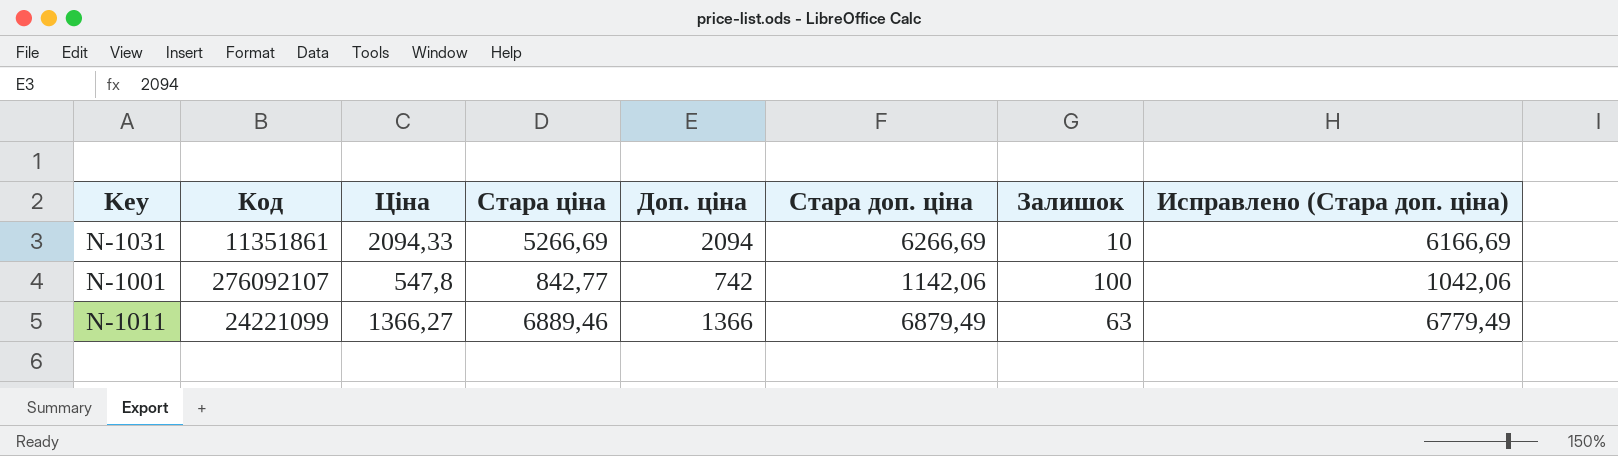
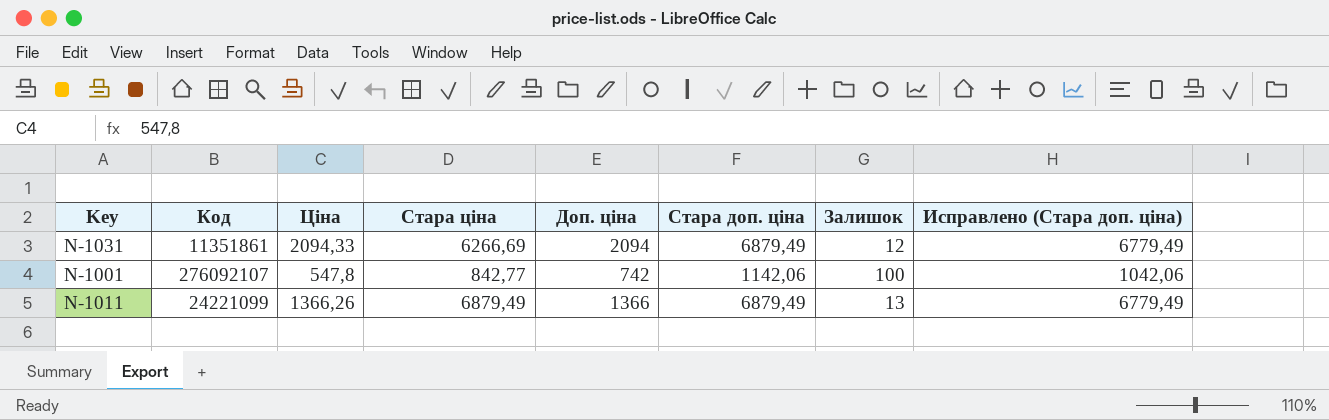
N-1031 | Стара ціна: 5266,69 -> 6266,69
N-1031 | Стара доп. ціна: 6266,69 -> 6879,49
N-1031 | Залишок: 10 -> 12
N-1031 | Исправлено (Стара доп. ціна): 6166,69 -> 6779,49
N-1011 | Ціна: 1366,27 -> 1366,26
N-1011 | Стара ціна: 6889,46 -> 6879,49
N-1011 | Залишок: 63 -> 13

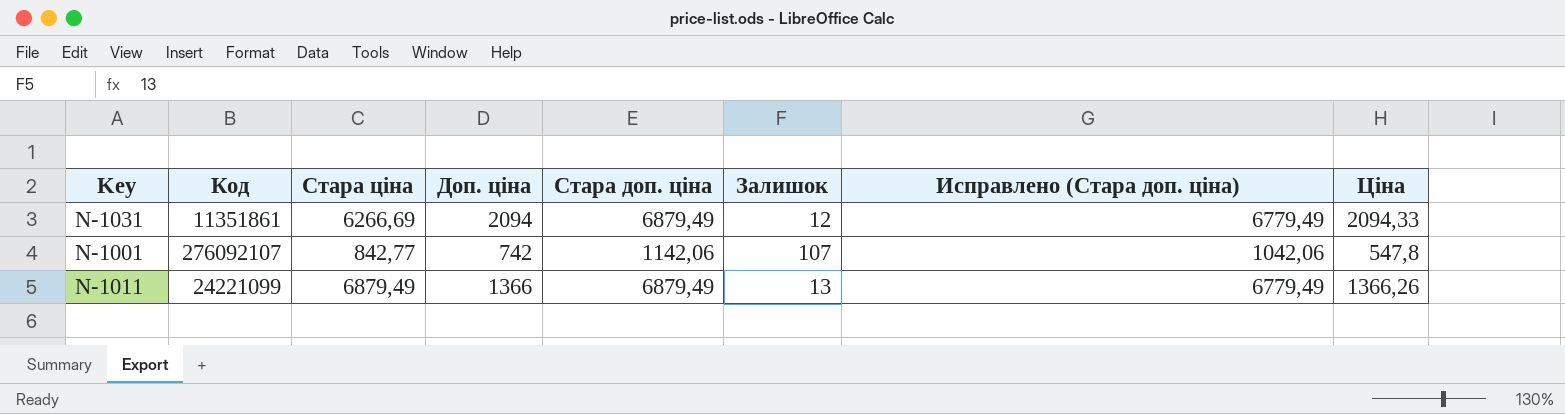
column Ціна | position: 3 -> 8
N-1001 | Залишок: 100 -> 107

